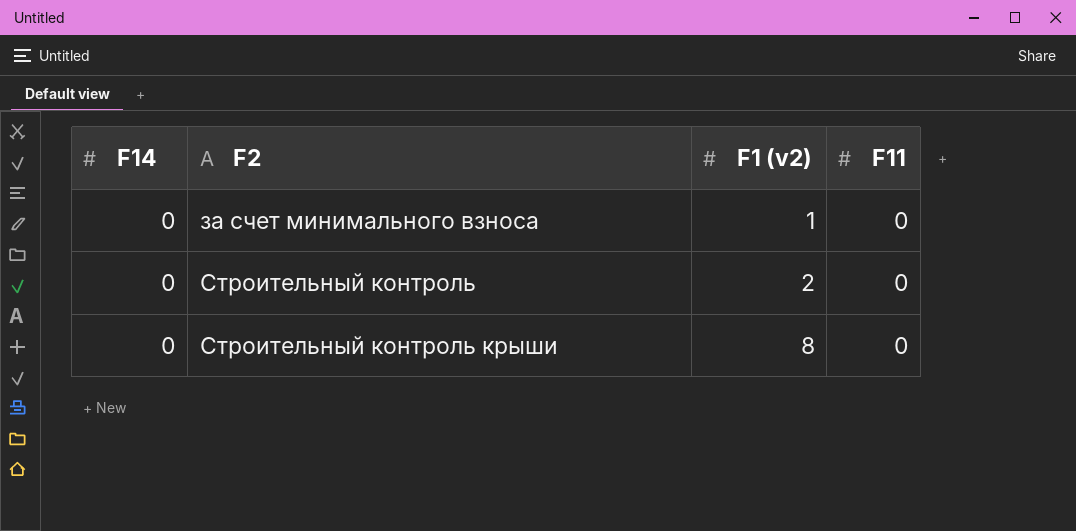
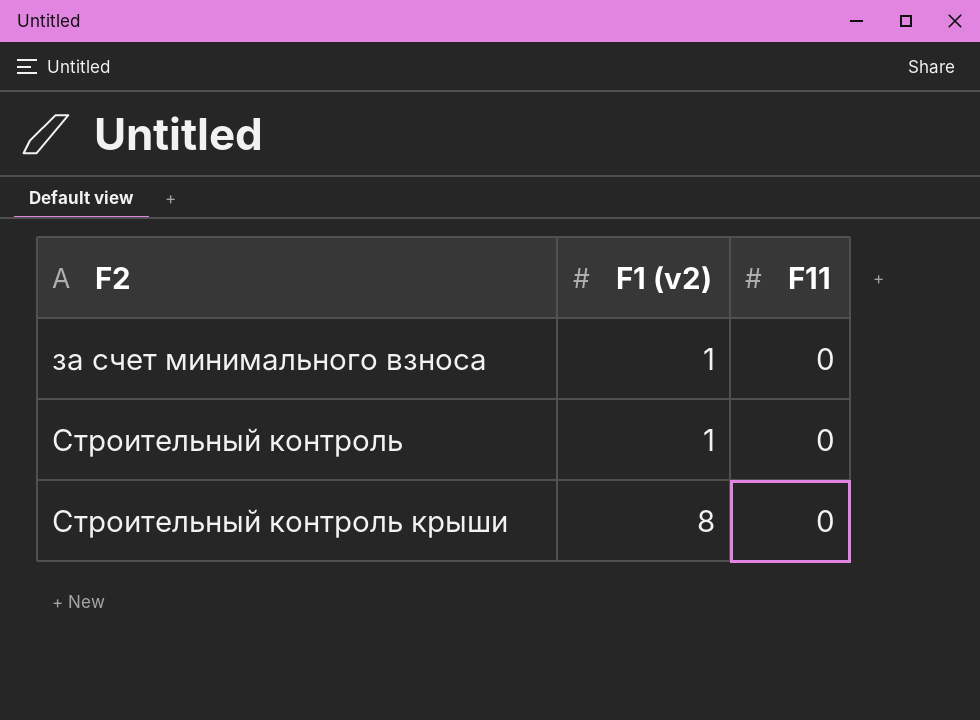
column F14 | position: 1 -> none
Строительный контроль | F1 (v2): 2 -> 1

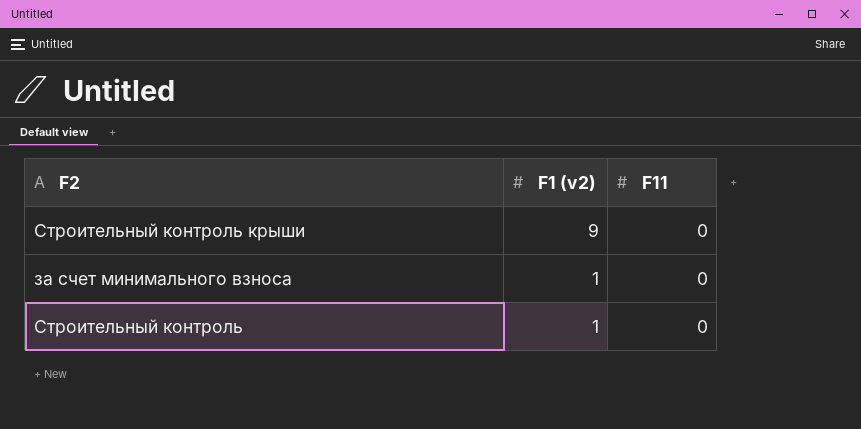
row order: F2 ascending -> F1 (v2) descending
Строительный контроль крыши | F1 (v2): 8 -> 9

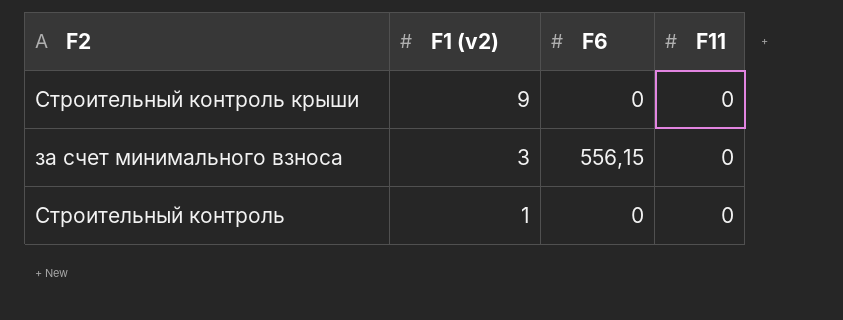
column F6 | position: none -> 3
за счет минимального взноса | F1 (v2): 1 -> 3

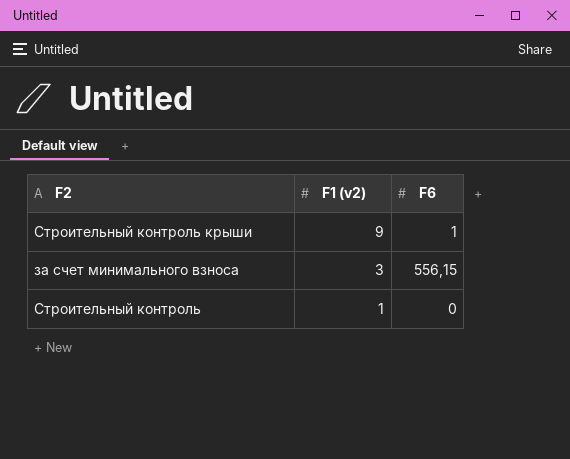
column F11 | position: 4 -> none
Строительный контроль крыши | F6: 0 -> 1

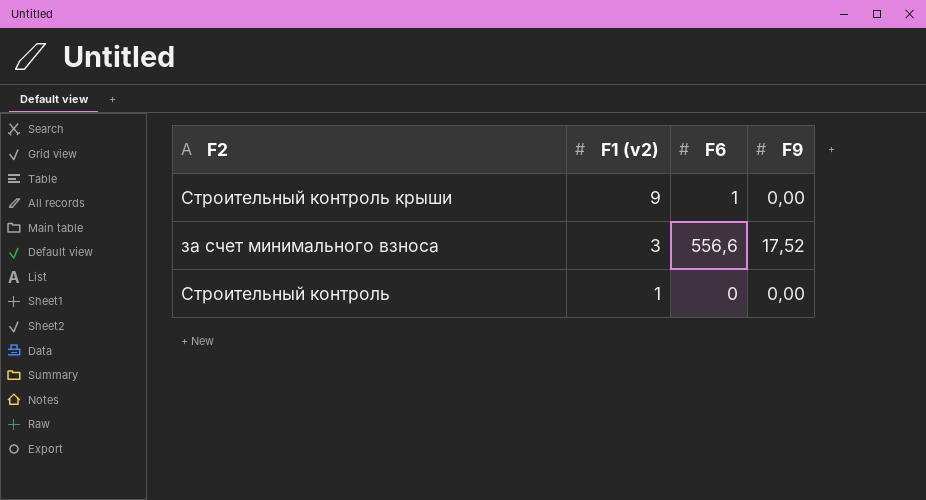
column F9 | position: none -> 4
за счет минимального взноса | F6: 556,15 -> 556,6

